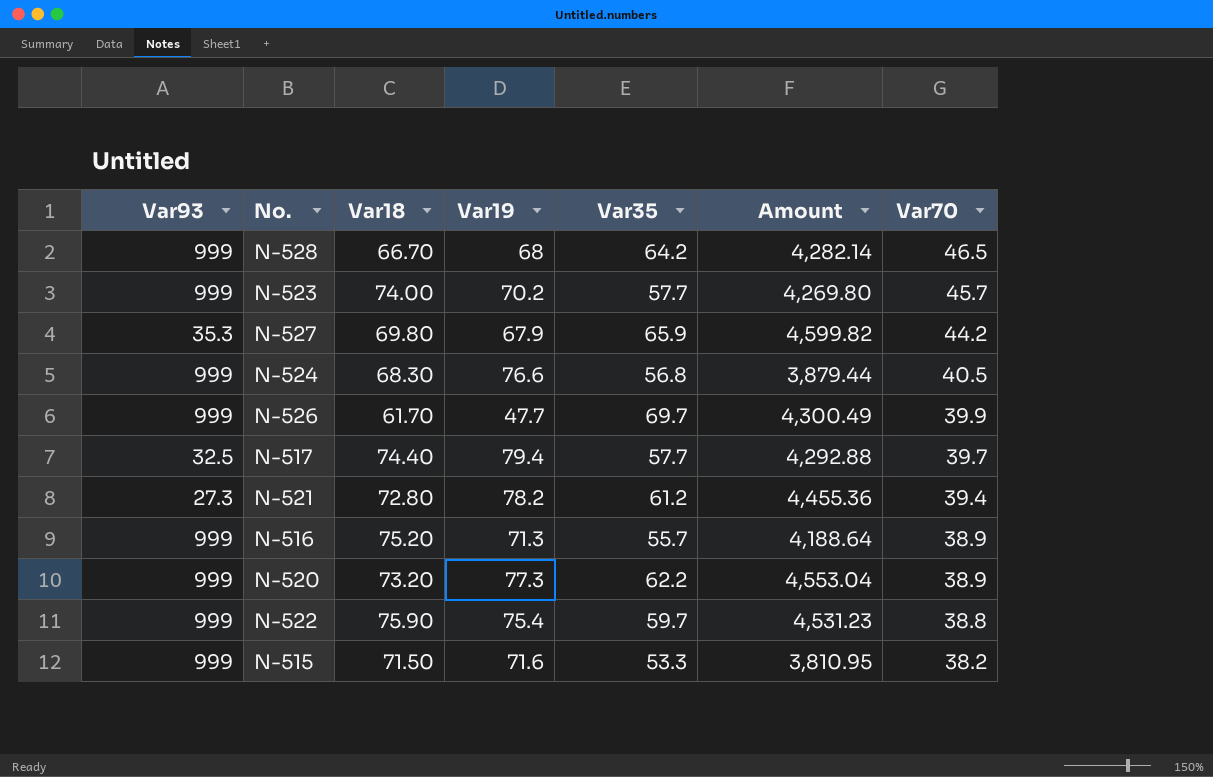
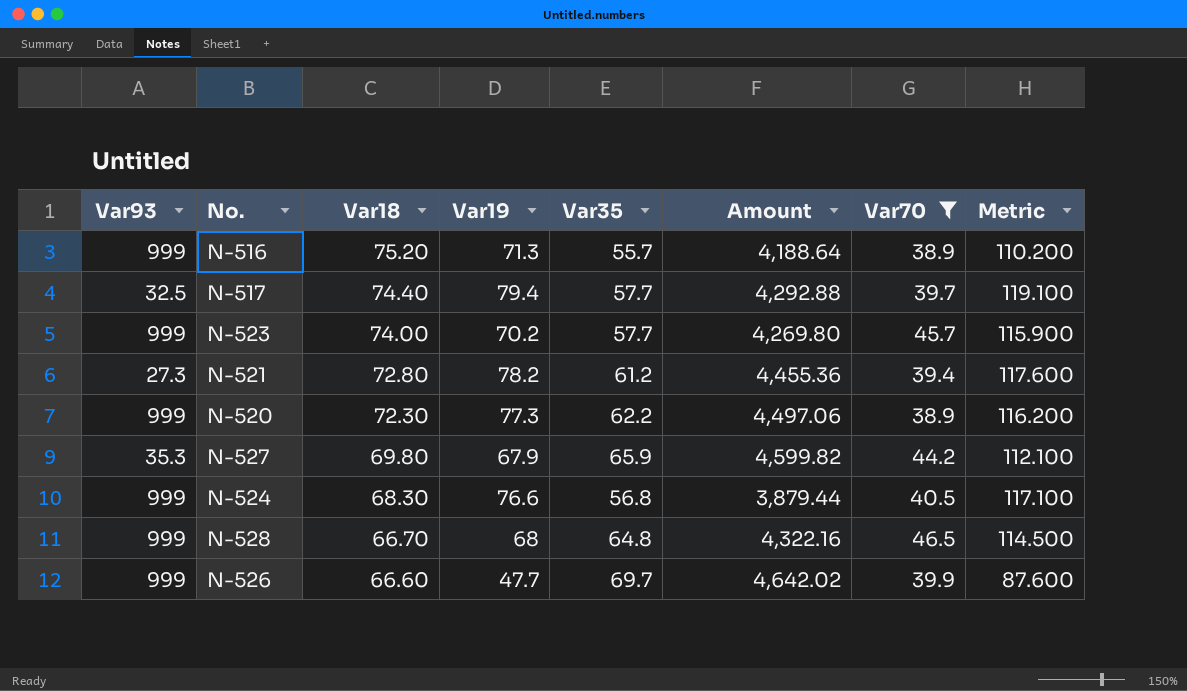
filter: none -> Var70 >= 38.9
row order: Var70 descending -> Var18 descending
column Metric | formula: none -> [Var19] + [Var70]
N-520 | Var18: 73.20 -> 72.30
N-520 | Amount: 4,553.04 -> 4,497.06
N-528 | Var35: 64.2 -> 64.8
N-528 | Amount: 4,282.14 -> 4,322.16
N-526 | Var18: 61.70 -> 66.60
N-526 | Amount: 4,300.49 -> 4,642.02

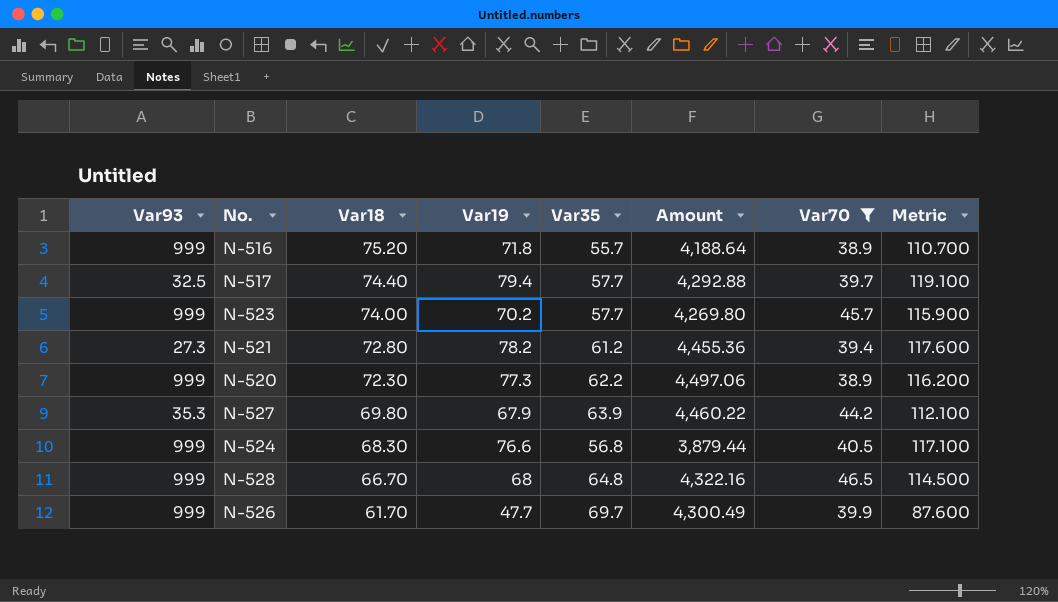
N-516 | Var19: 71.3 -> 71.8
N-516 | Metric: 110.200 -> 110.700
N-527 | Var35: 65.9 -> 63.9
N-527 | Amount: 4,599.82 -> 4,460.22
N-526 | Var18: 66.60 -> 61.70
N-526 | Amount: 4,642.02 -> 4,300.49

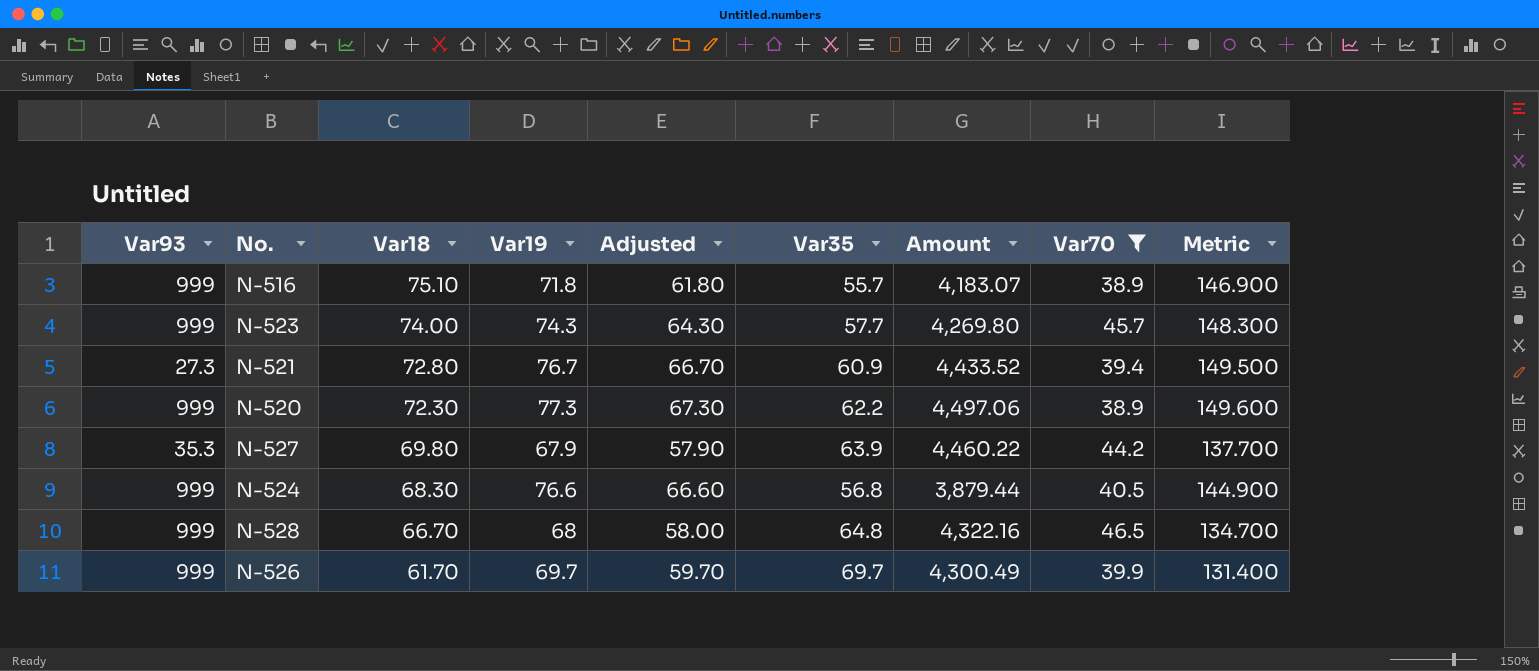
column Adjusted | formula: none -> [Var19] - 10
column Metric | formula: [Var19] + [Var70] -> [Var18] + [Var19]
row N-517: 32.5 | 74.40 | 79.4 | 57.7 | 4,292.88 | 39.7 | 119.100 -> none
N-516 | Var18: 75.20 -> 75.10
N-516 | Amount: 4,188.64 -> 4,183.07
N-523 | Var19: 70.2 -> 74.3
N-521 | Var19: 78.2 -> 76.7
N-521 | Var35: 61.2 -> 60.9
N-521 | Amount: 4,455.36 -> 4,433.52
N-526 | Var19: 47.7 -> 69.7

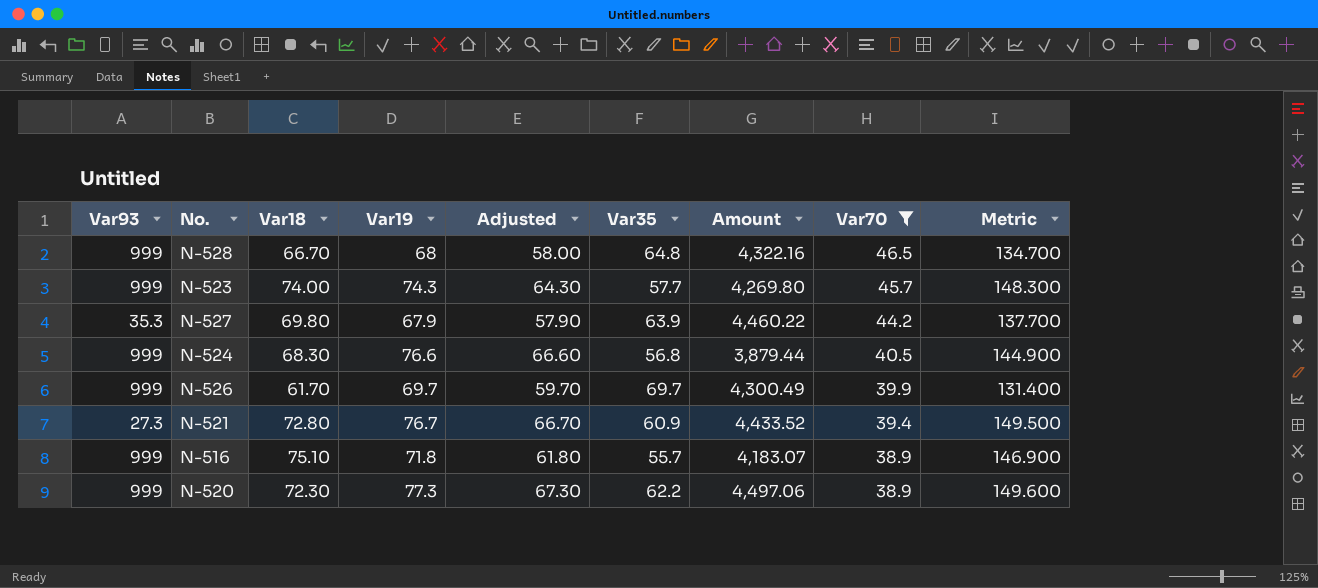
row order: Var18 descending -> Var70 descending

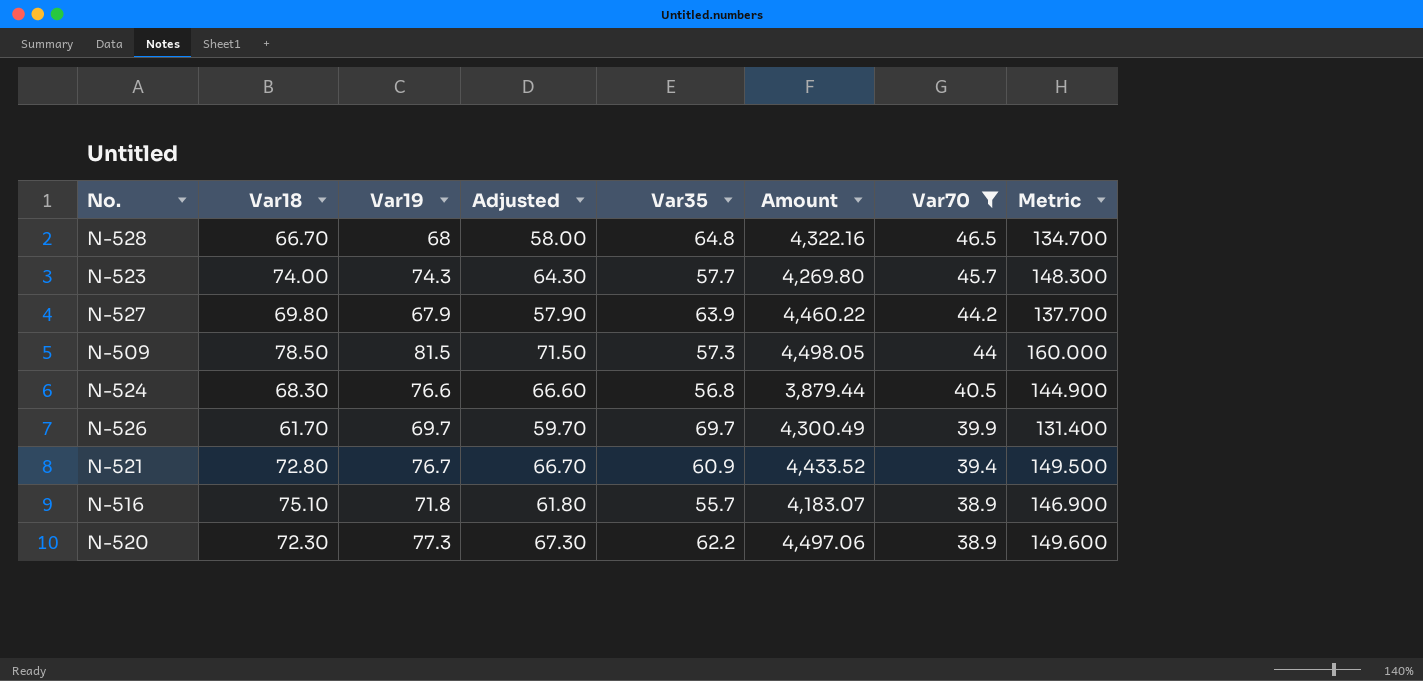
column Var93 | position: 1 -> none
row N-509: none -> 78.50 | 81.5 | 71.50 | 57.3 | 4,498.05 | 44 | 160.000

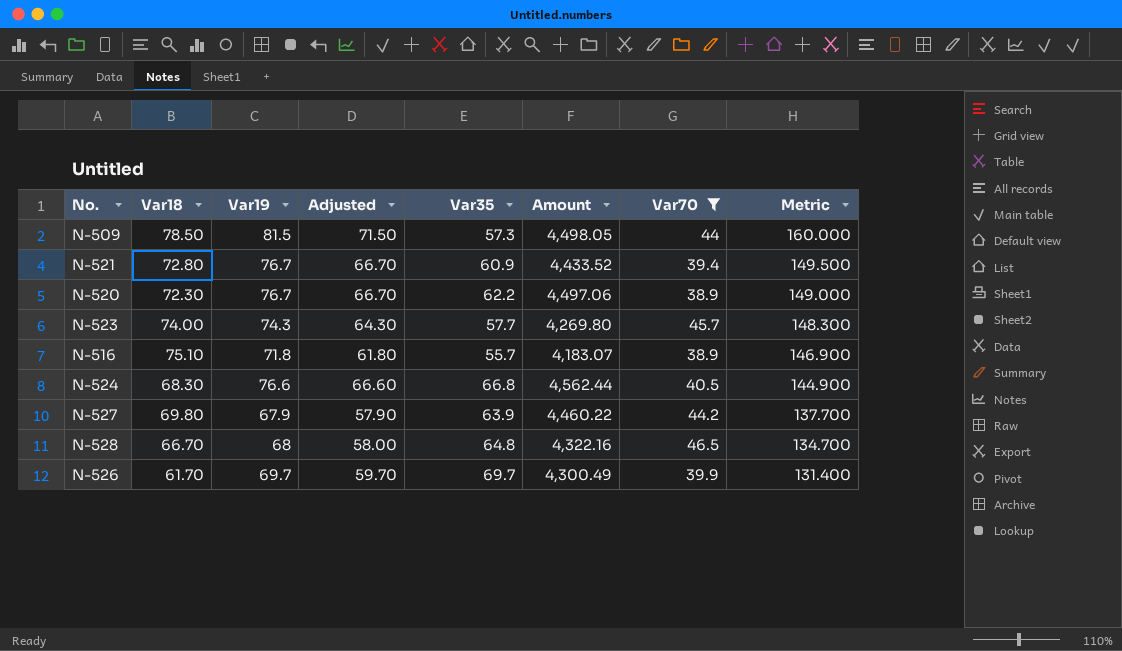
row order: Var70 descending -> Metric descending
N-520 | Var19: 77.3 -> 76.7
N-520 | Adjusted: 67.30 -> 66.70
N-520 | Metric: 149.600 -> 149.000
N-524 | Var35: 56.8 -> 66.8
N-524 | Amount: 3,879.44 -> 4,562.44

